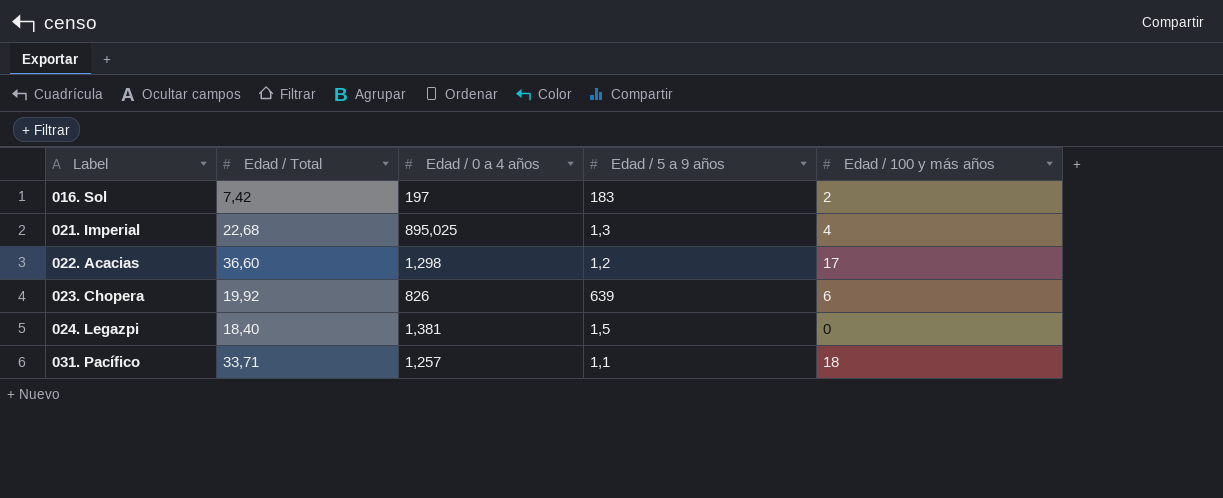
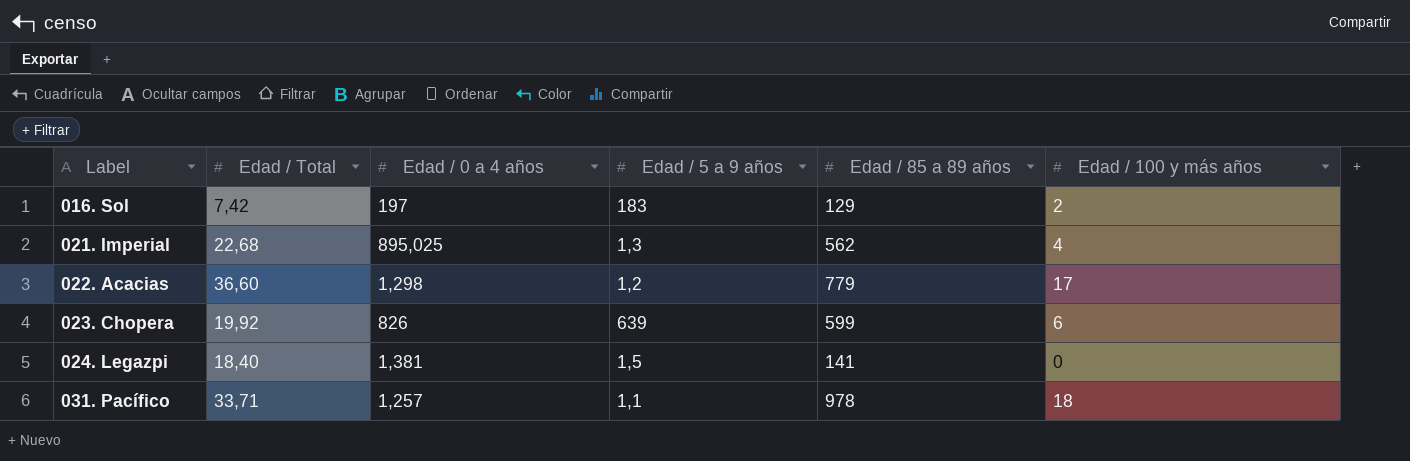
column Edad / 85 a 89 años | position: none -> 5

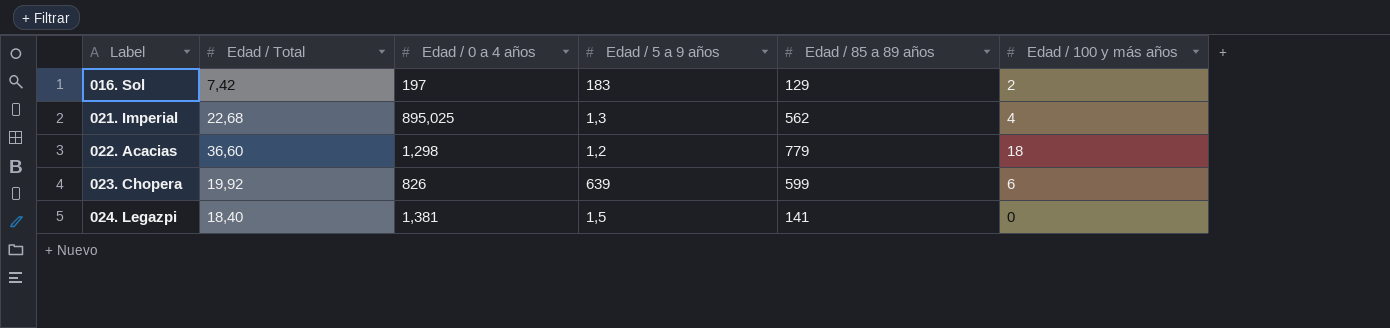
row 031. Pacífico: 33,71 | 1,257 | 1,1 | 978 | 18 -> none
022. Acacias | Edad / 100 y más años: 17 -> 18

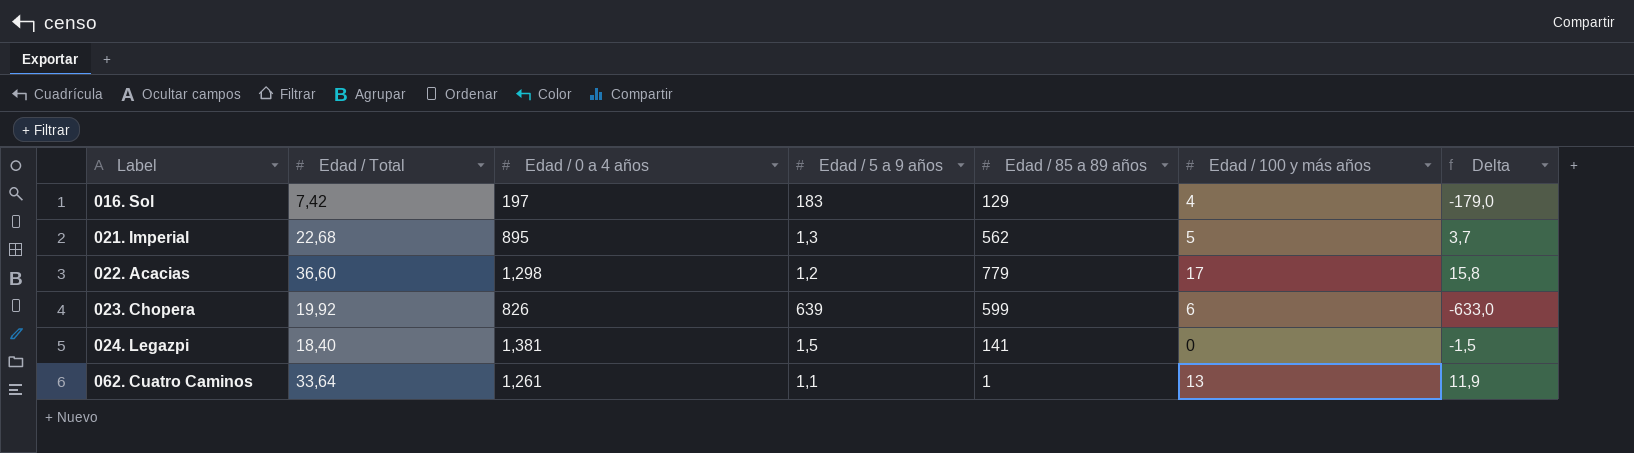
column Delta | formula: none -> [Edad / 100 y más años] - [Edad / 5 a 9 años]
016. Sol | Edad / 100 y más años: 2 -> 4
021. Imperial | Edad / 0 a 4 años: 895,025 -> 895
021. Imperial | Edad / 100 y más años: 4 -> 5
022. Acacias | Edad / 100 y más años: 18 -> 17
row 062. Cuatro Caminos: none -> 33,64 | 1,261 | 1,1 | 1 | 13 | 11,9

